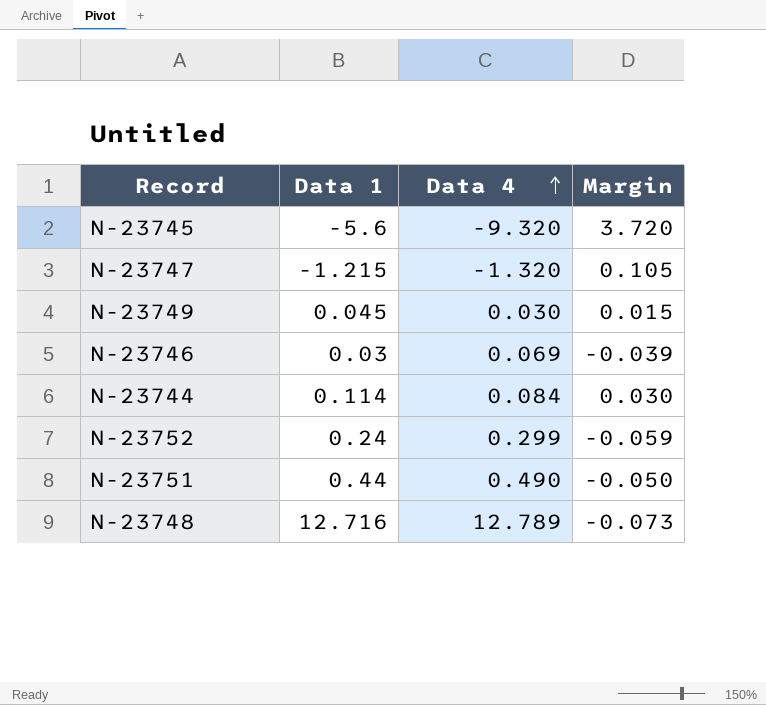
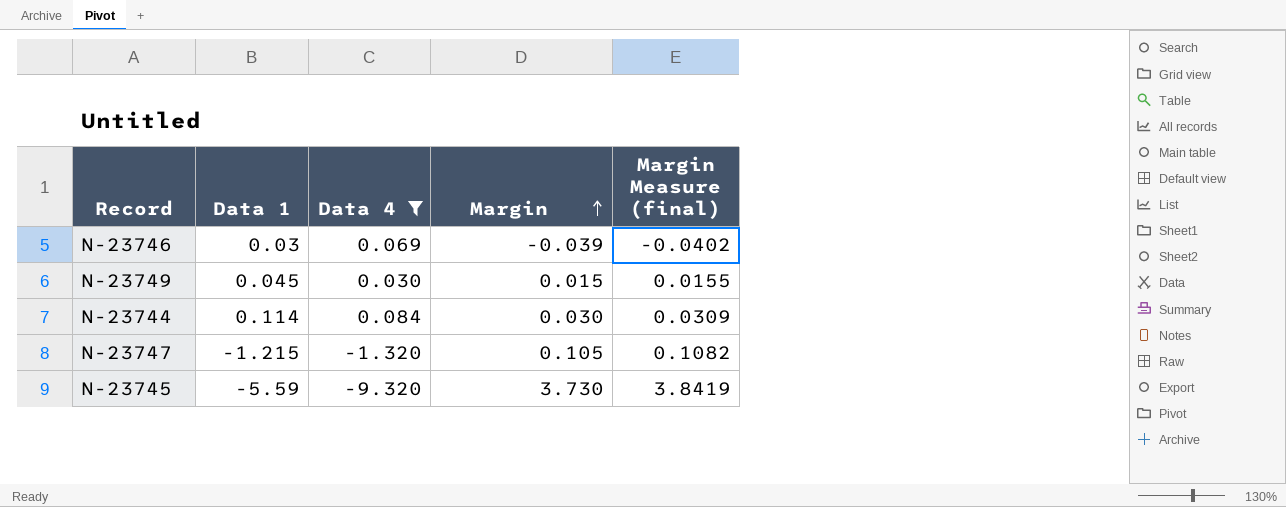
filter: none -> Data 4 <= 0.084
row order: Data 4 ascending -> Margin ascending
column Margin Measure (final) | formula: none -> [Margin] * 1.03
N-23745 | Data 1: -5.6 -> -5.59
N-23745 | Margin: 3.720 -> 3.730

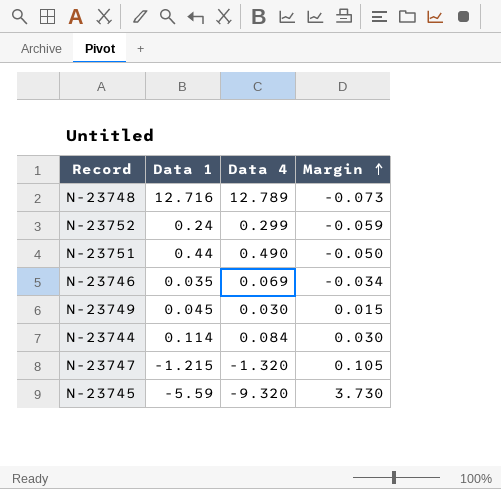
filter: Data 4 <= 0.084 -> none
column Margin Measure (final) | formula: [Margin] * 1.03 -> none
N-23746 | Data 1: 0.03 -> 0.035
N-23746 | Margin: -0.039 -> -0.034

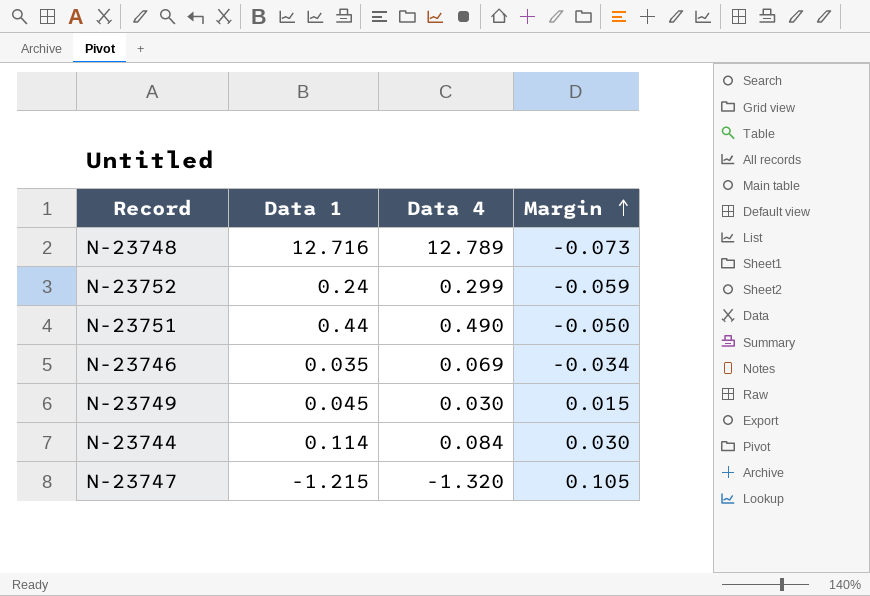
row N-23745: -5.59 | -9.320 | 3.730 -> none

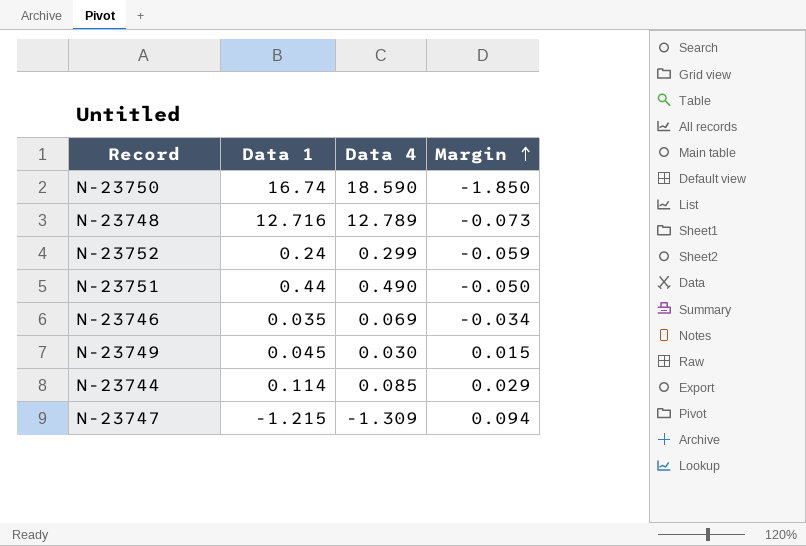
row N-23750: none -> 16.74 | 18.590 | -1.850
N-23744 | Data 4: 0.084 -> 0.085
N-23744 | Margin: 0.030 -> 0.029
N-23747 | Data 4: -1.320 -> -1.309
N-23747 | Margin: 0.105 -> 0.094

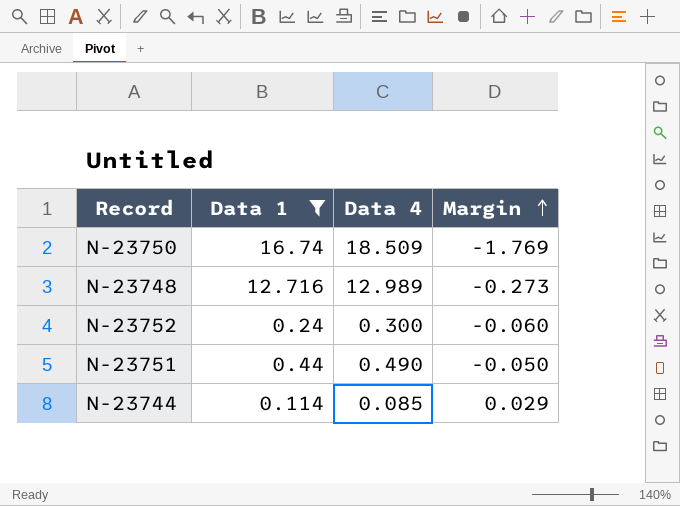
filter: none -> Data 1 >= 0.114
N-23750 | Data 4: 18.590 -> 18.509
N-23750 | Margin: -1.850 -> -1.769
N-23748 | Data 4: 12.789 -> 12.989
N-23748 | Margin: -0.073 -> -0.273
N-23752 | Data 4: 0.299 -> 0.300
N-23752 | Margin: -0.059 -> -0.060

